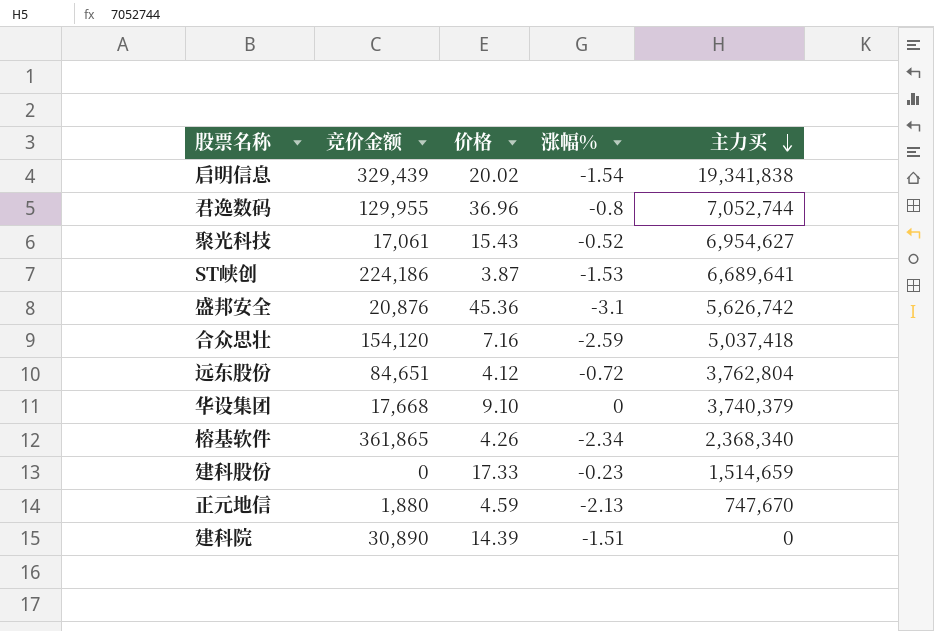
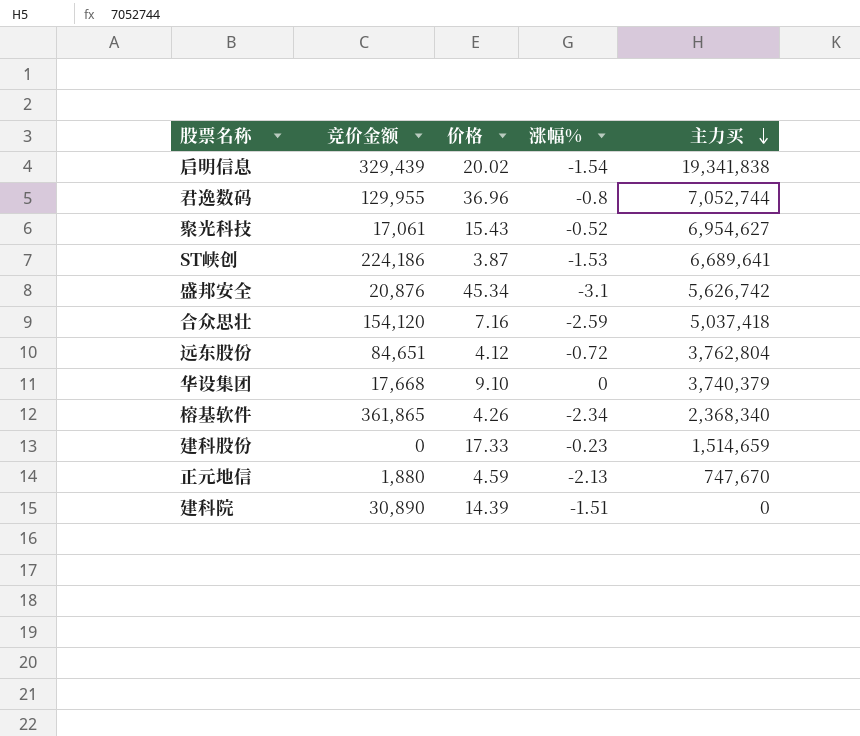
盛邦安全 | 价格: 45.36 -> 45.34

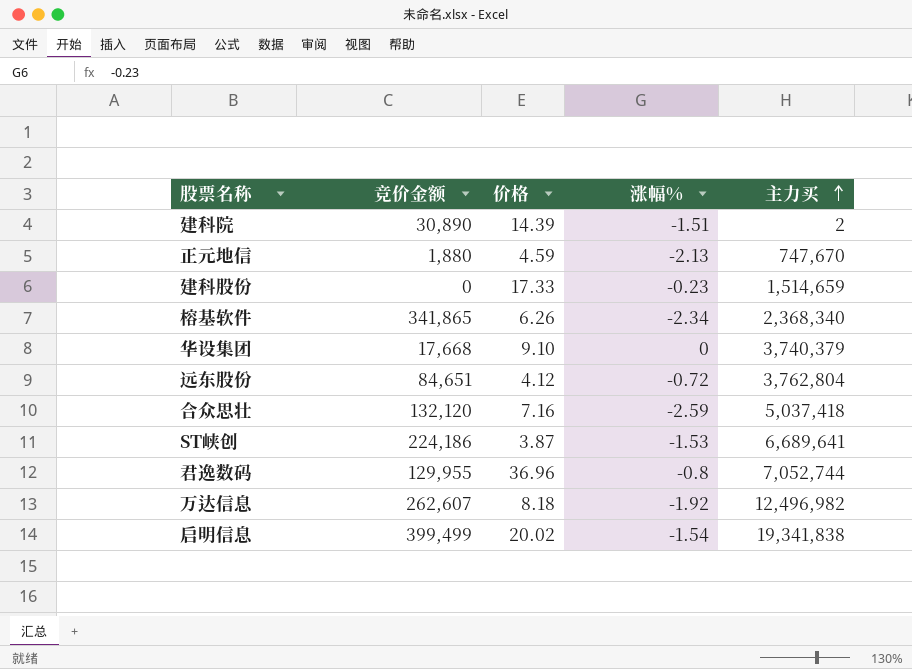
row order: 主力买 descending -> 主力买 ascending
row 聚光科技: 17,061 | 15.43 | -0.52 | 6,954,627 -> none
row 盛邦安全: 20,876 | 45.34 | -3.1 | 5,626,742 -> none
建科院 | 主力买: 0 -> 2
榕基软件 | 竞价金额: 361,865 -> 341,865
榕基软件 | 价格: 4.26 -> 6.26
合众思壮 | 竞价金额: 154,120 -> 132,120
row 万达信息: none -> 262,607 | 8.18 | -1.92 | 12,496,982
启明信息 | 竞价金额: 329,439 -> 399,499

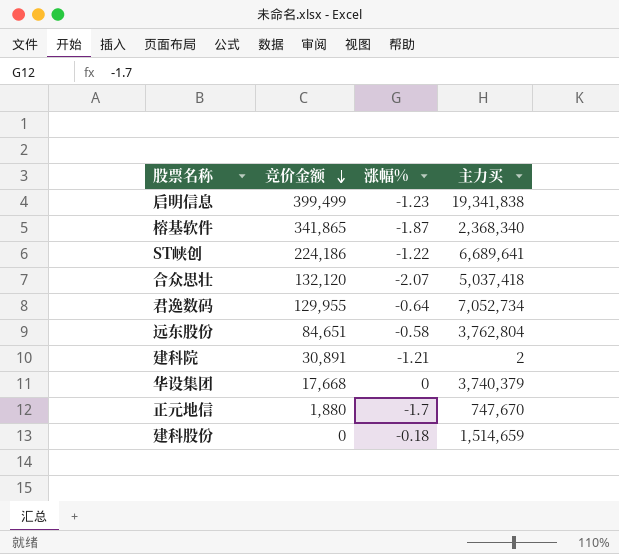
row order: 主力买 ascending -> 竞价金额 descending
column 价格 | position: 3 -> none
row 万达信息: 262,607 | 8.18 | -1.92 | 12,496,982 -> none
启明信息 | 涨幅%: -1.54 -> -1.23
榕基软件 | 涨幅%: -2.34 -> -1.87
ST峡创 | 涨幅%: -1.53 -> -1.22
合众思壮 | 涨幅%: -2.59 -> -2.07
君逸数码 | 涨幅%: -0.8 -> -0.64
君逸数码 | 主力买: 7,052,744 -> 7,052,734
远东股份 | 涨幅%: -0.72 -> -0.58
建科院 | 竞价金额: 30,890 -> 30,891
建科院 | 涨幅%: -1.51 -> -1.21
正元地信 | 涨幅%: -2.13 -> -1.7
建科股份 | 涨幅%: -0.23 -> -0.18

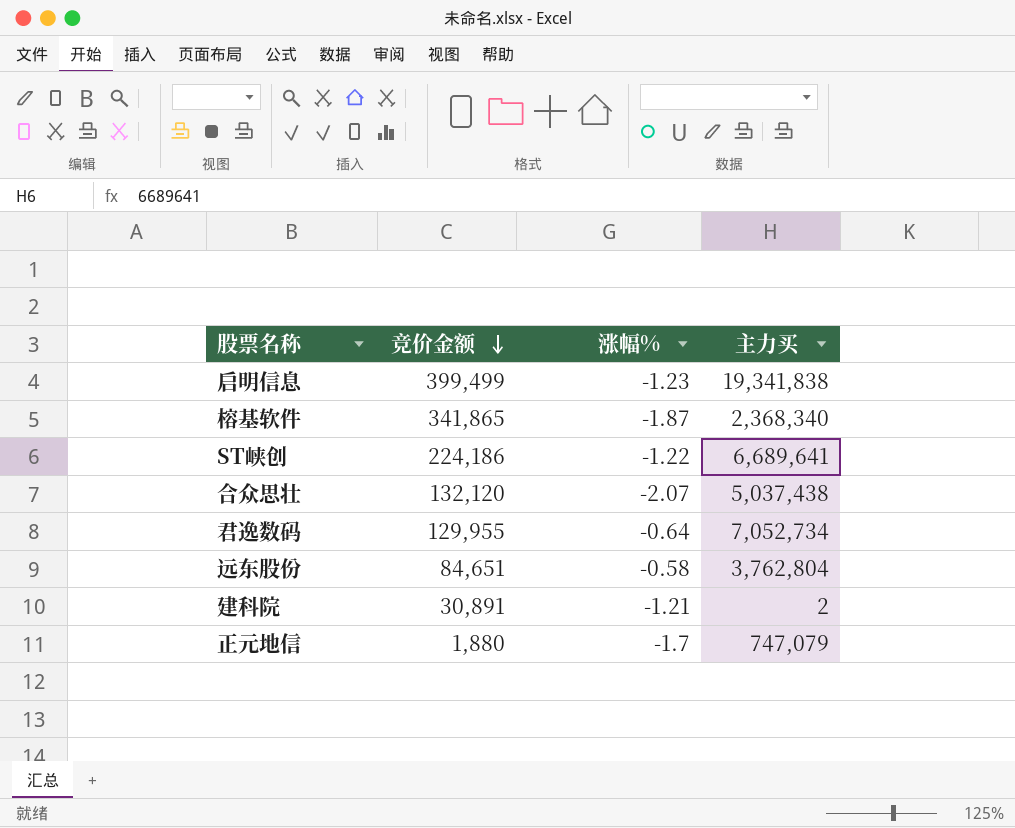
row 华设集团: 17,668 | 0 | 3,740,379 -> none
row 建科股份: 0 | -0.18 | 1,514,659 -> none
合众思壮 | 主力买: 5,037,418 -> 5,037,438
正元地信 | 主力买: 747,670 -> 747,079

